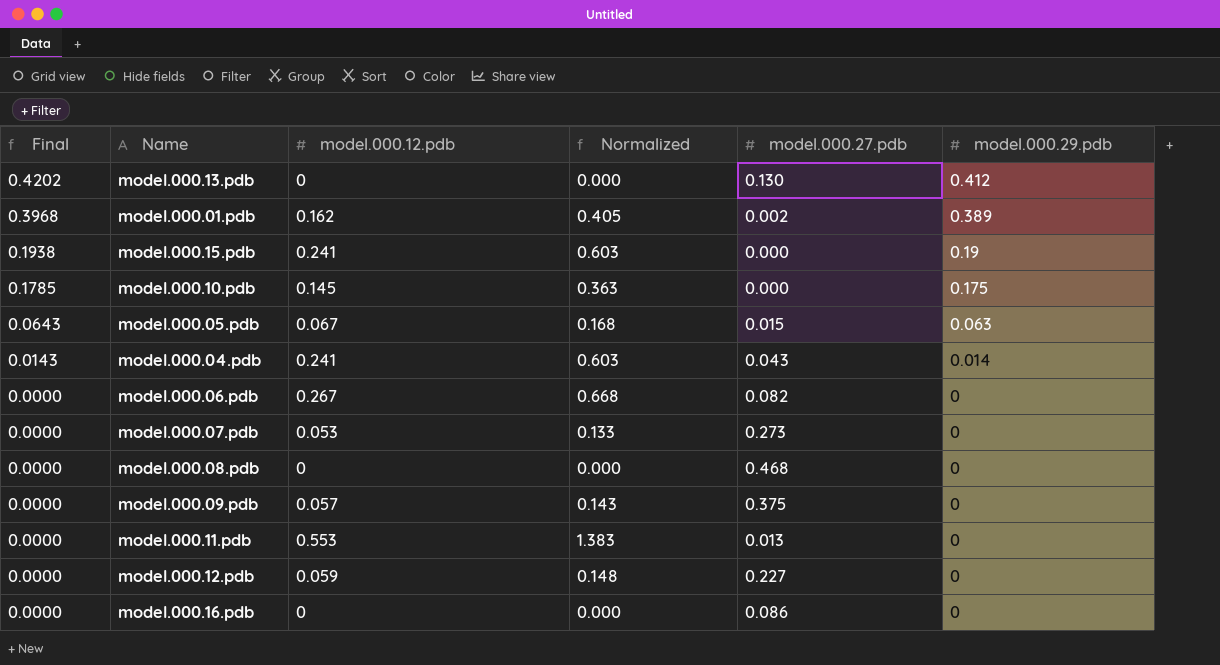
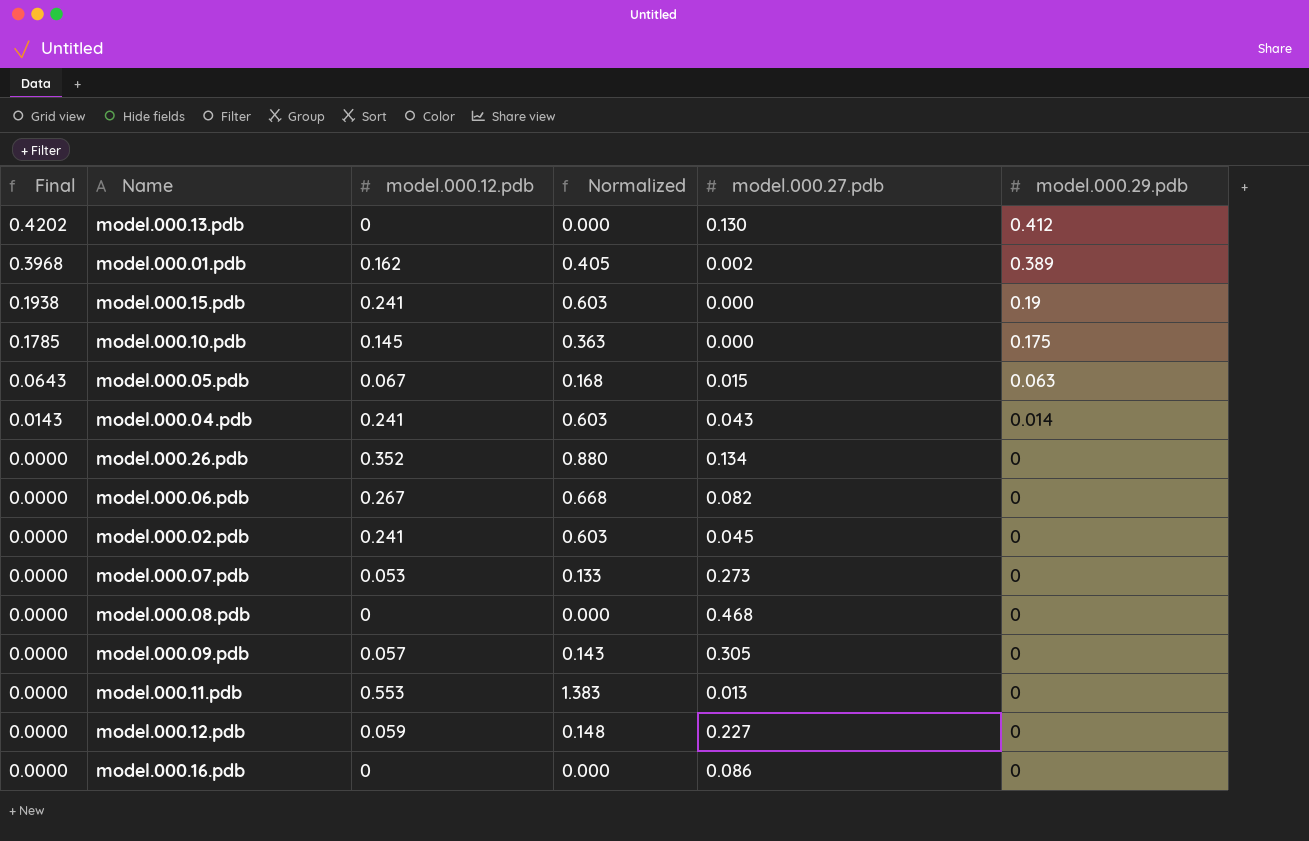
row model.000.26.pdb: none -> 0.0000 | 0.352 | 0.880 | 0.134 | 0
row model.000.02.pdb: none -> 0.0000 | 0.241 | 0.603 | 0.045 | 0
model.000.09.pdb | model.000.27.pdb: 0.375 -> 0.305

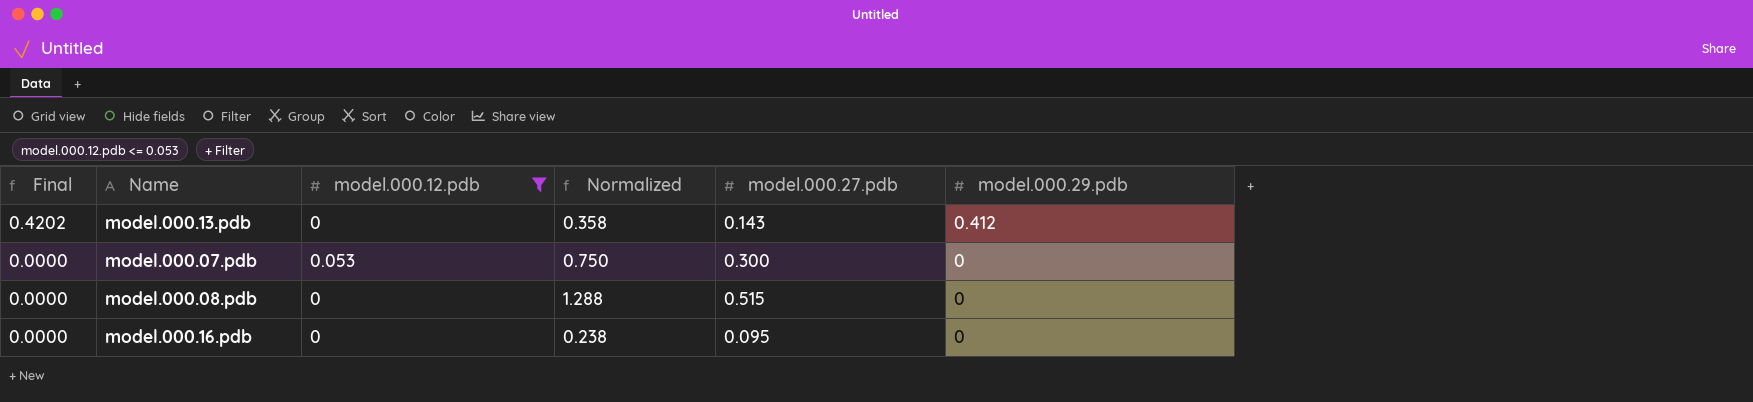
filter: none -> model.000.12.pdb <= 0.053
column Normalized | formula: [model.000.12.pdb] * 2.5 -> [model.000.27.pdb] * 2.5
model.000.13.pdb | model.000.27.pdb: 0.130 -> 0.143
model.000.07.pdb | model.000.27.pdb: 0.273 -> 0.300
model.000.08.pdb | model.000.27.pdb: 0.468 -> 0.515
model.000.16.pdb | model.000.27.pdb: 0.086 -> 0.095

